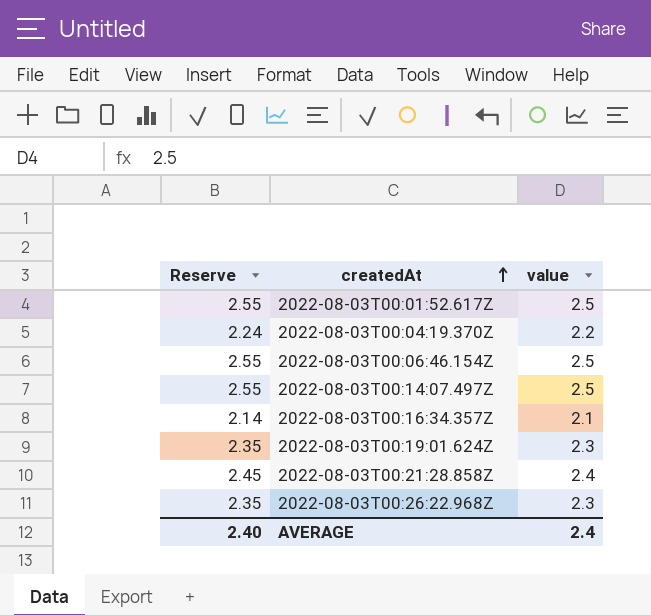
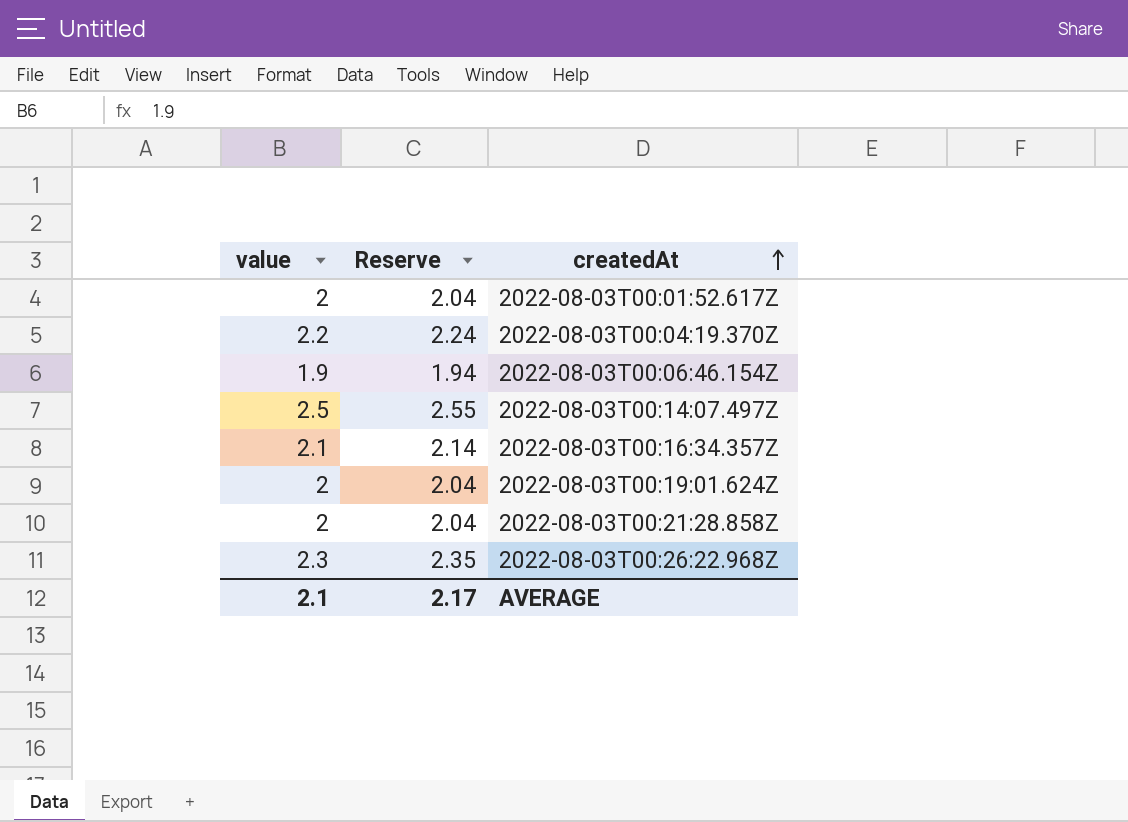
column value | position: 3 -> 1
2022-08-03T00:01:52.617Z | value: 2.5 -> 2
2022-08-03T00:01:52.617Z | Reserve: 2.55 -> 2.04
2022-08-03T00:06:46.154Z | value: 2.5 -> 1.9
2022-08-03T00:06:46.154Z | Reserve: 2.55 -> 1.94
2022-08-03T00:19:01.624Z | value: 2.3 -> 2
2022-08-03T00:19:01.624Z | Reserve: 2.35 -> 2.04
2022-08-03T00:21:28.858Z | value: 2.4 -> 2
2022-08-03T00:21:28.858Z | Reserve: 2.45 -> 2.04
AVERAGE | value: 2.4 -> 2.1
AVERAGE | Reserve: 2.40 -> 2.17

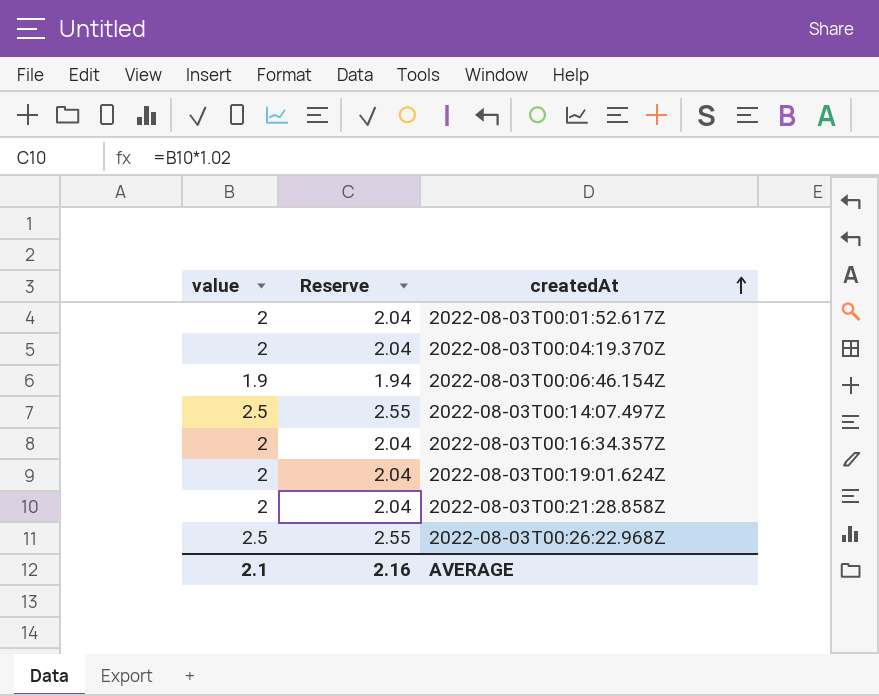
2022-08-03T00:04:19.370Z | value: 2.2 -> 2
2022-08-03T00:04:19.370Z | Reserve: 2.24 -> 2.04
2022-08-03T00:16:34.357Z | value: 2.1 -> 2
2022-08-03T00:16:34.357Z | Reserve: 2.14 -> 2.04
2022-08-03T00:26:22.968Z | value: 2.3 -> 2.5
2022-08-03T00:26:22.968Z | Reserve: 2.35 -> 2.55
AVERAGE | Reserve: 2.17 -> 2.16

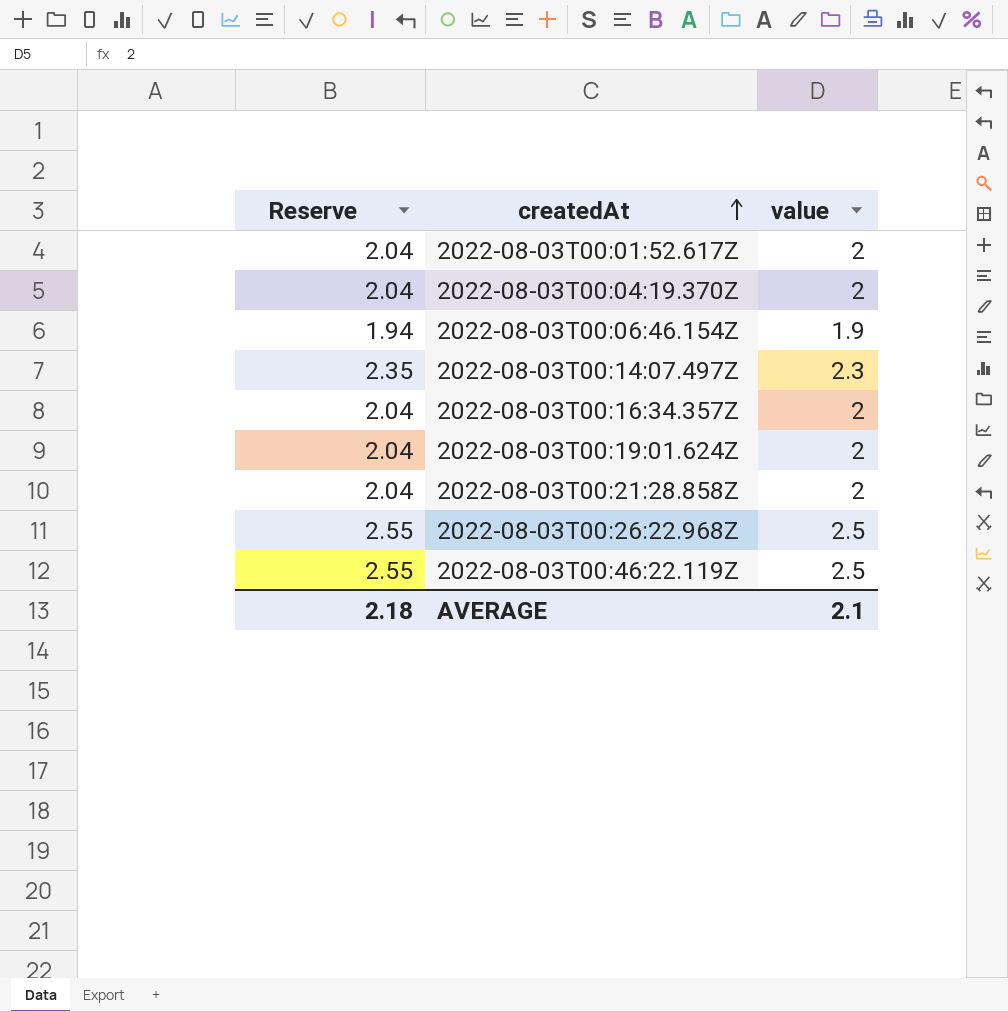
column value | position: 1 -> 3
2022-08-03T00:14:07.497Z | Reserve: 2.55 -> 2.35
2022-08-03T00:14:07.497Z | value: 2.5 -> 2.3
row 2022-08-03T00:46:22.119Z: none -> 2.55 | 2.5
AVERAGE | Reserve: 2.16 -> 2.18

